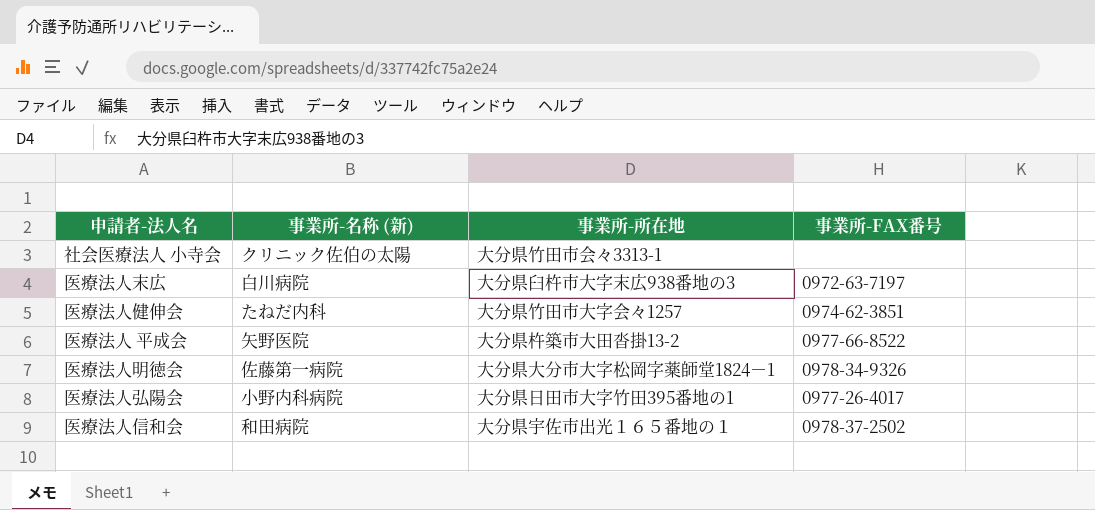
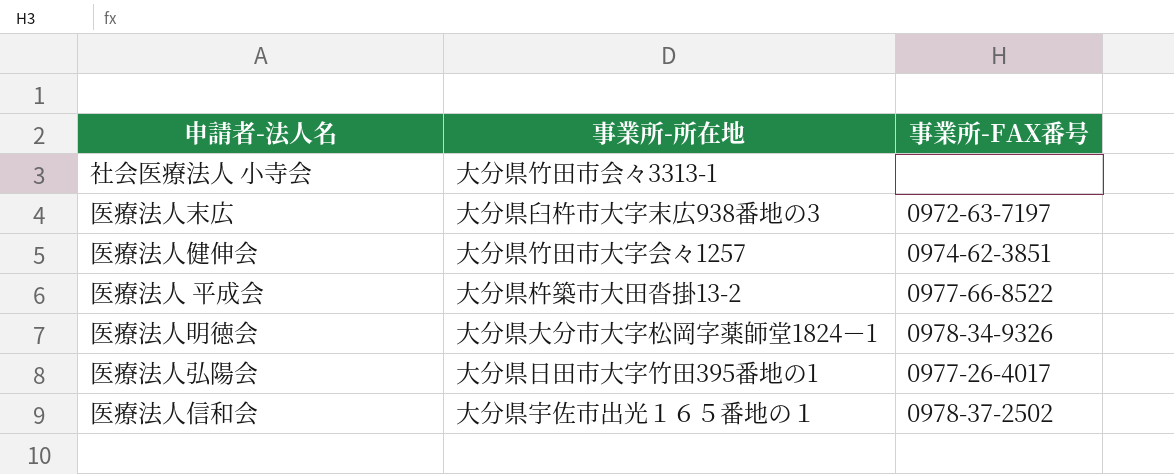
column 事業所-名称 (新) | position: 2 -> none

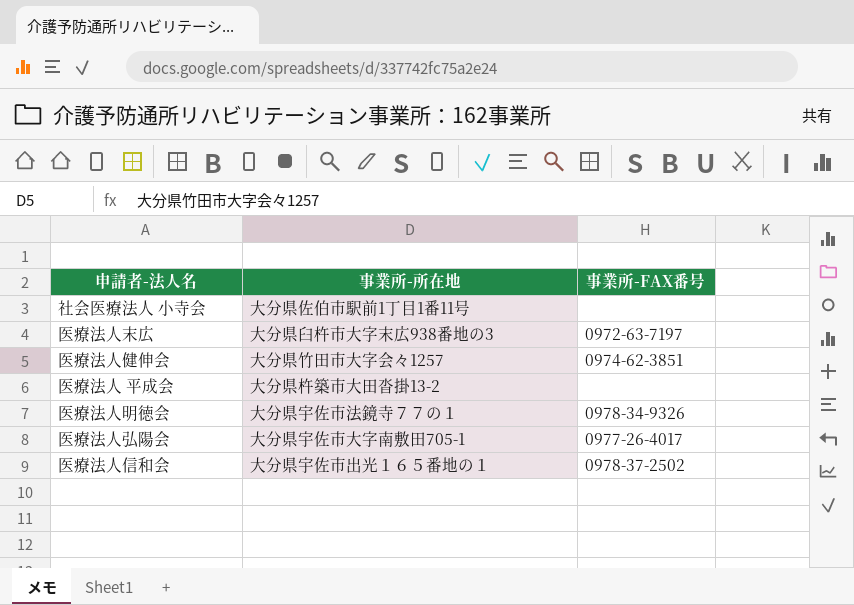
社会医療法人 小寺会 | 事業所-所在地: 大分県竹田市会々3313-1 -> 大分県佐伯市駅前1丁目1番11号
医療法人 平成会 | 事業所-FAX番号: 0977-66-8522 -> none
医療法人明徳会 | 事業所-所在地: 大分県大分市大字松岡字薬師堂1824－1 -> 大分県宇佐市法鏡寺７７の１
医療法人弘陽会 | 事業所-所在地: 大分県日田市大字竹田395番地の1 -> 大分県宇佐市大字南敷田705-1

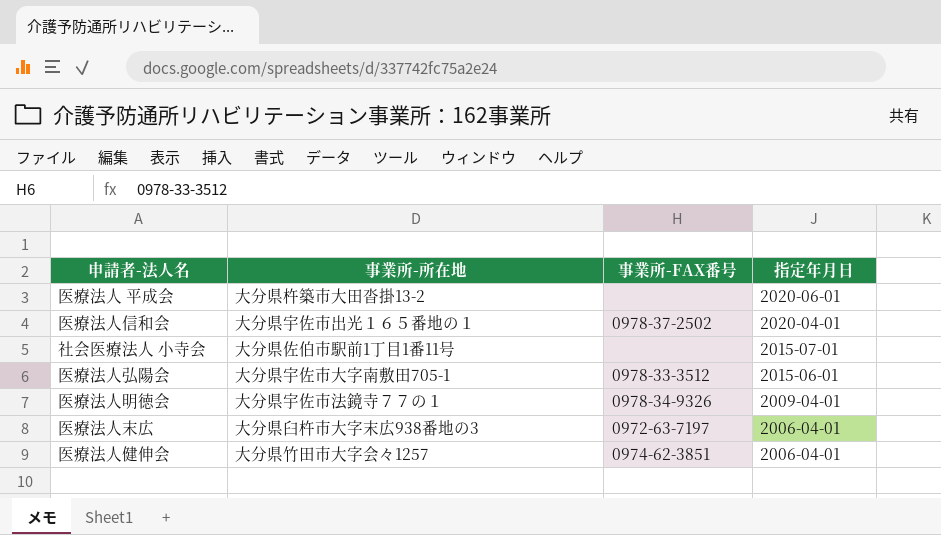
row order: none -> 指定年月日 descending
column 指定年月日 | position: none -> 4
医療法人弘陽会 | 事業所-FAX番号: 0977-26-4017 -> 0978-33-3512

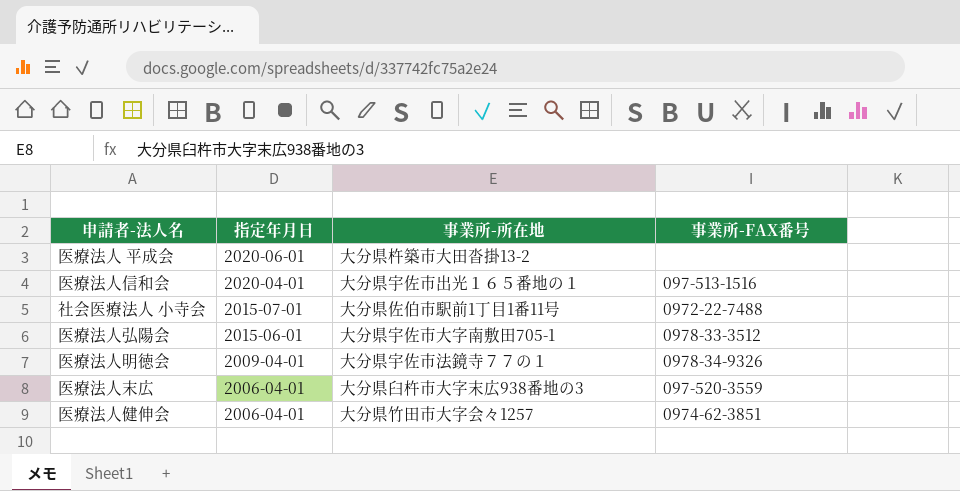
column 指定年月日 | position: 4 -> 2
医療法人信和会 | 事業所-FAX番号: 0978-37-2502 -> 097-513-1516
社会医療法人 小寺会 | 事業所-FAX番号: none -> 0972-22-7488
医療法人末広 | 事業所-FAX番号: 0972-63-7197 -> 097-520-3559

